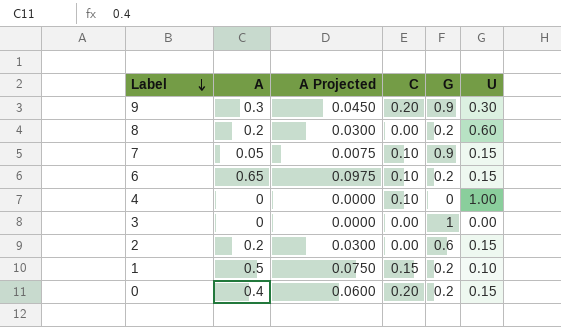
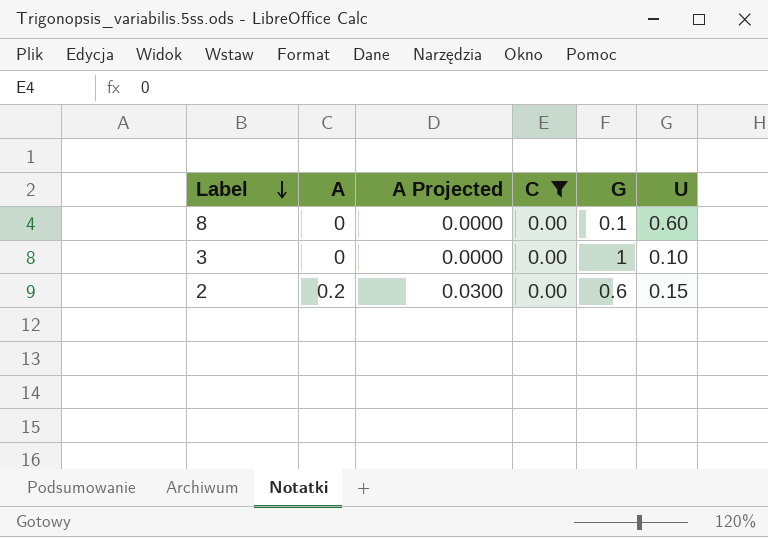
filter: none -> C = 0.00
8 | A: 0.2 -> 0
8 | A Projected: 0.0300 -> 0.0000
8 | G: 0.2 -> 0.1
3 | U: 0.00 -> 0.10

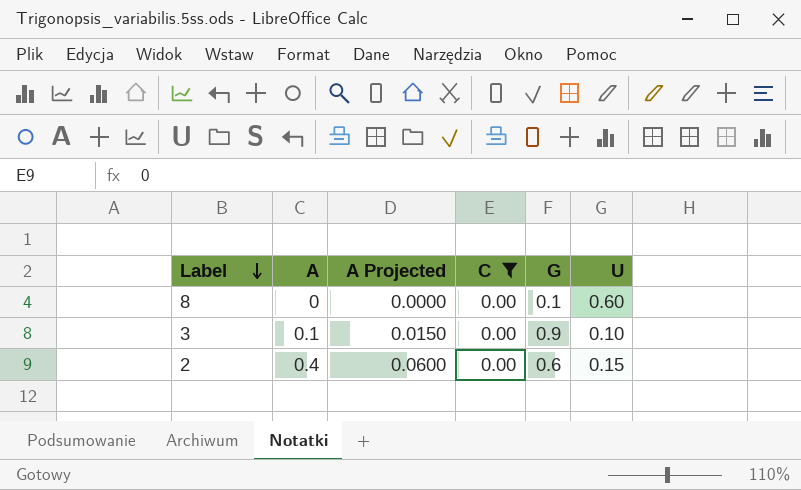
3 | A: 0 -> 0.1
3 | A Projected: 0.0000 -> 0.0150
3 | G: 1 -> 0.9
2 | A: 0.2 -> 0.4
2 | A Projected: 0.0300 -> 0.0600

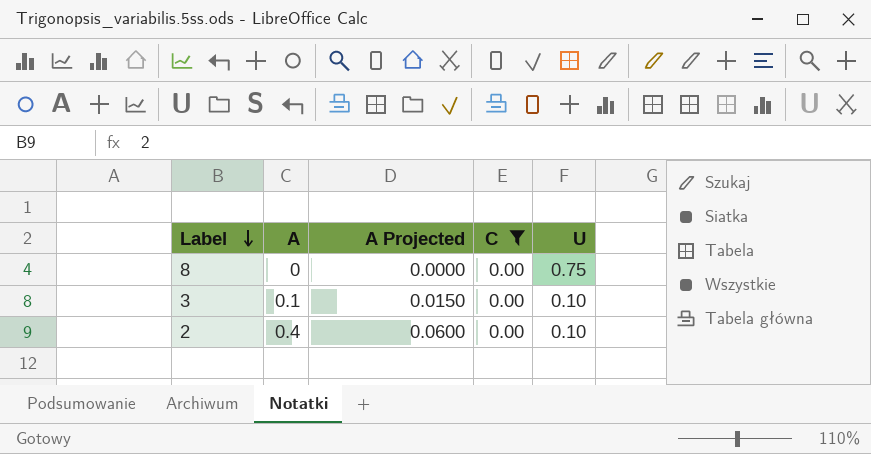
column G | position: 5 -> none
8 | U: 0.60 -> 0.75
2 | U: 0.15 -> 0.10

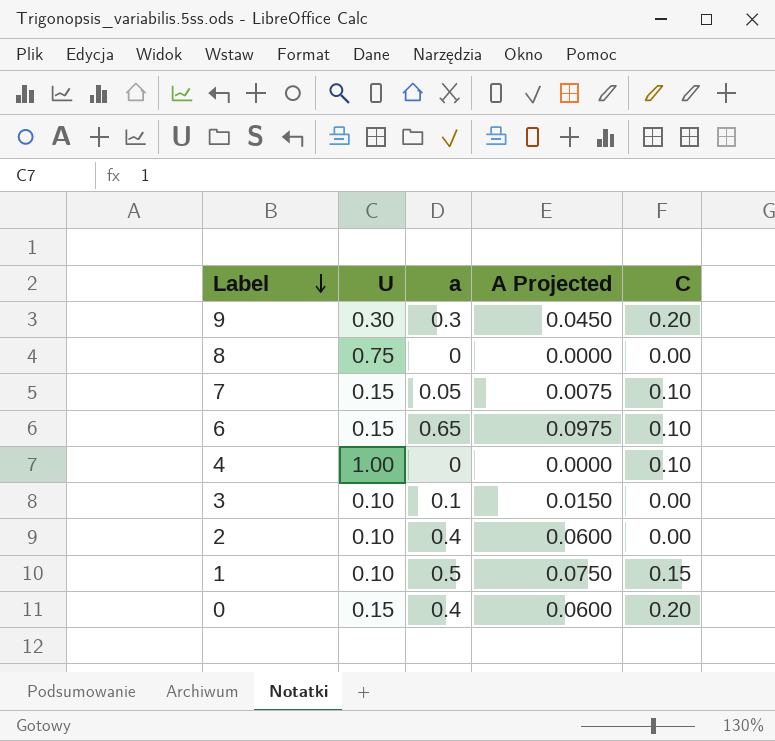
filter: C = 0.00 -> none
column U | position: 5 -> 2
column name: A -> a

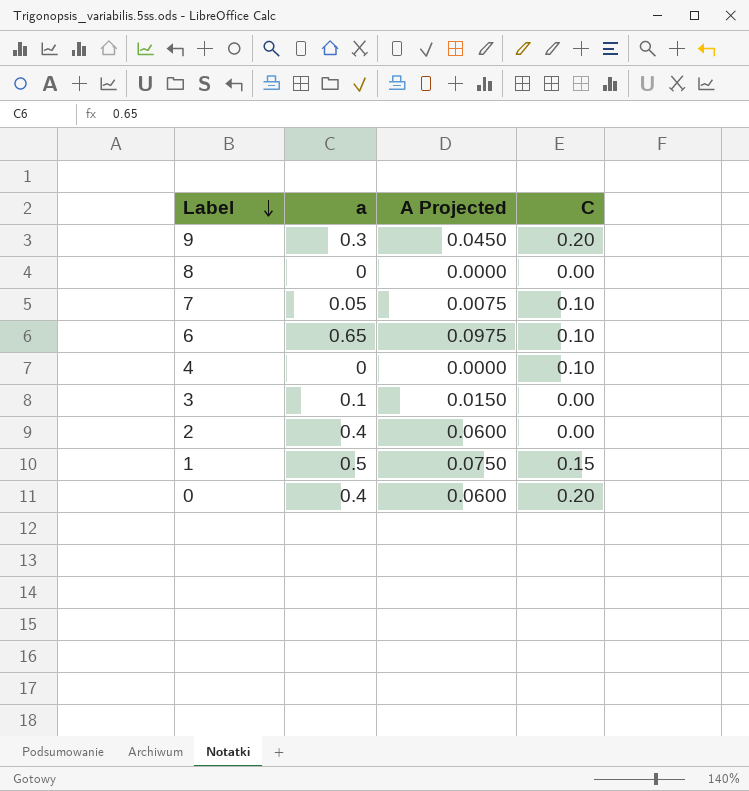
column U | position: 2 -> none

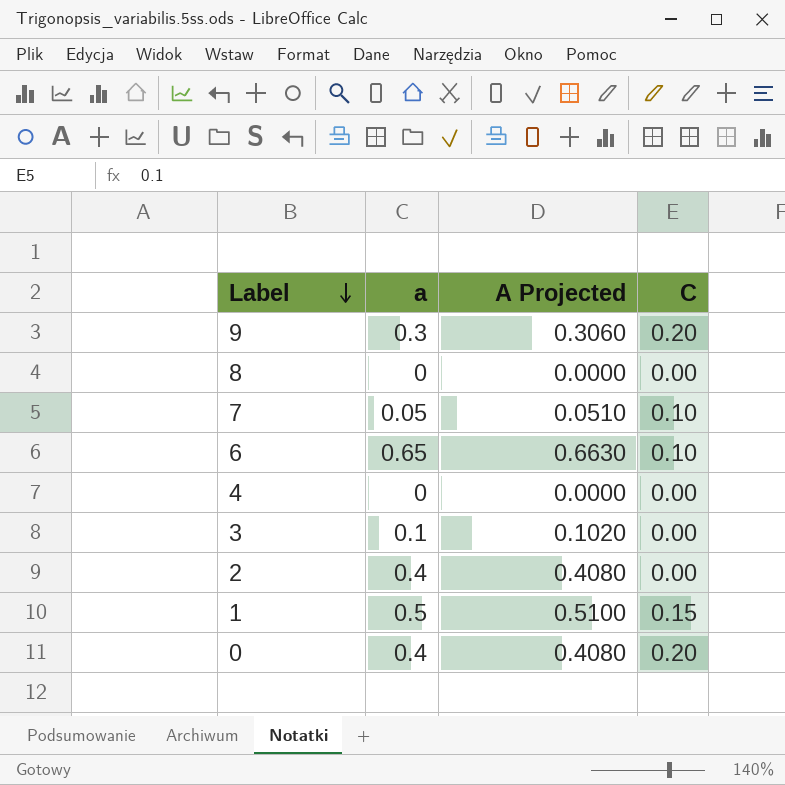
column A Projected | formula: [a] * 0.15 -> [a] * 1.02
4 | C: 0.10 -> 0.00

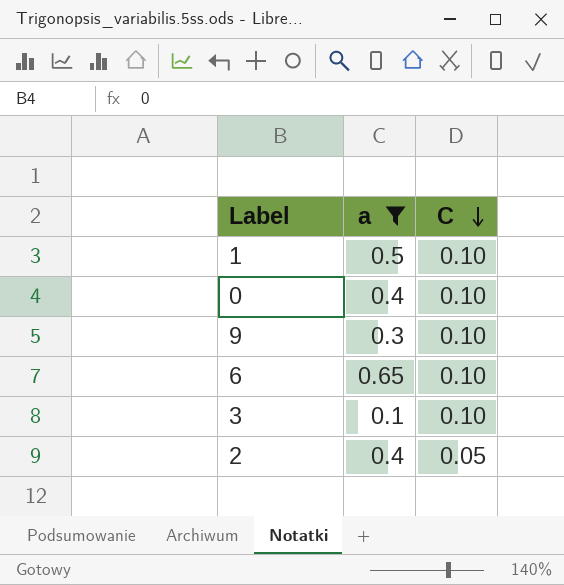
filter: none -> a >= 0.1
row order: Label descending -> C descending
column A Projected | formula: [a] * 1.02 -> none
1 | C: 0.15 -> 0.10
0 | C: 0.20 -> 0.10
9 | C: 0.20 -> 0.10
3 | C: 0.00 -> 0.10
2 | C: 0.00 -> 0.05

